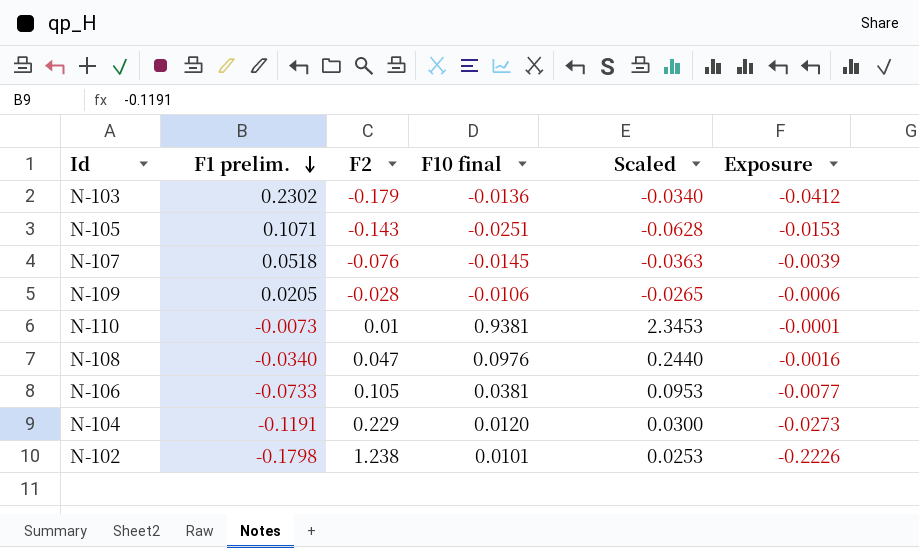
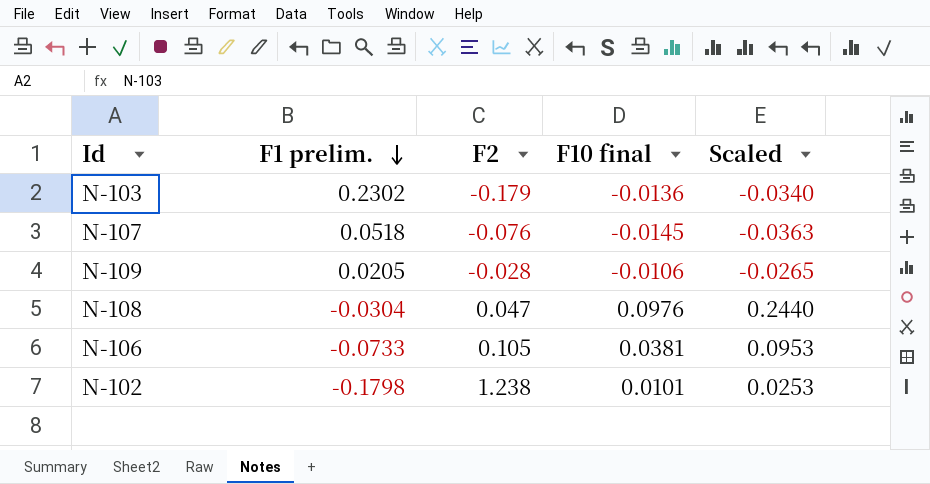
column Exposure | formula: [F1 prelim.] * [F2] -> none
row N-105: 0.1071 | -0.143 | -0.0251 | -0.0628 | -0.0153 -> none
row N-110: -0.0073 | 0.01 | 0.9381 | 2.3453 | -0.0001 -> none
row N-104: -0.1191 | 0.229 | 0.0120 | 0.0300 | -0.0273 -> none
N-108 | F1 prelim.: -0.0340 -> -0.0304

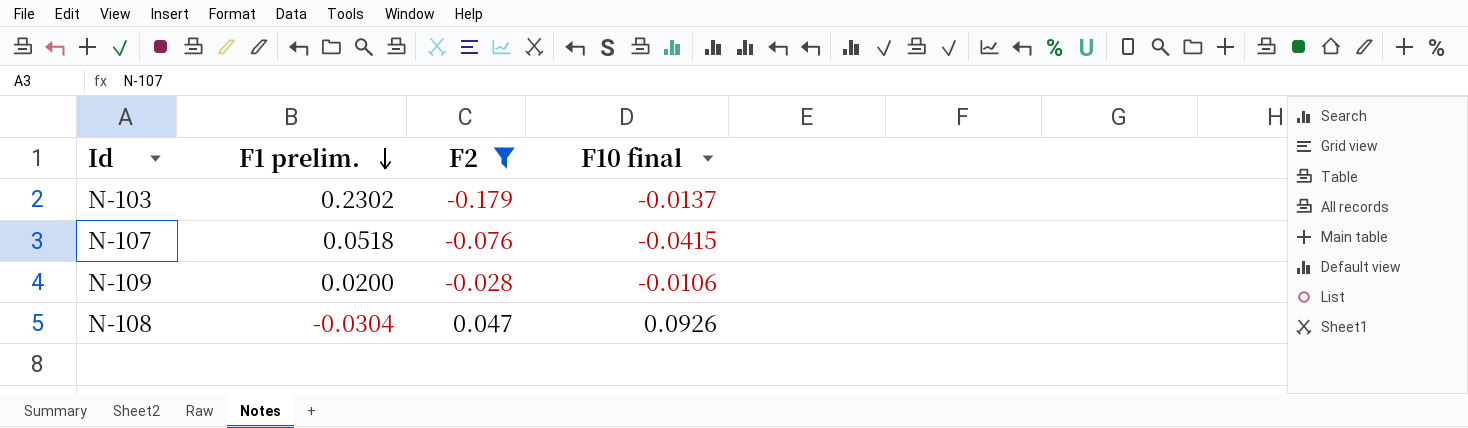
filter: none -> F2 <= 0.047
column Scaled | formula: [F10 final] * 2.5 -> none
N-103 | F10 final: -0.0136 -> -0.0137
N-107 | F10 final: -0.0145 -> -0.0415
N-109 | F1 prelim.: 0.0205 -> 0.0200
N-108 | F10 final: 0.0976 -> 0.0926

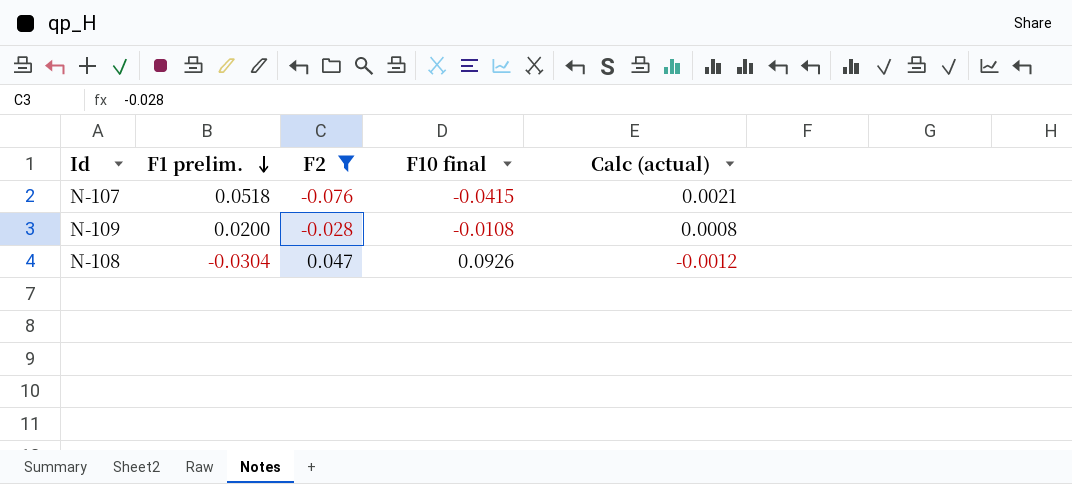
column Calc (actual) | formula: none -> [F1 prelim.] * 0.04
row N-103: 0.2302 | -0.179 | -0.0137 -> none
N-109 | F10 final: -0.0106 -> -0.0108

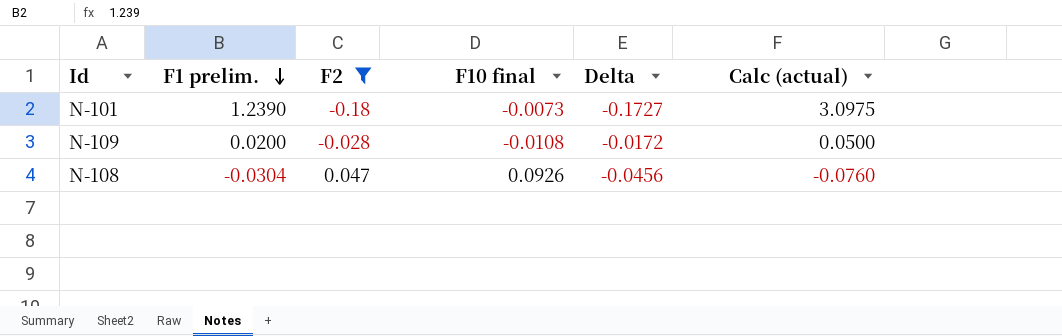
column Delta | formula: none -> [F2] - [F10 final]
column Calc (actual) | formula: [F1 prelim.] * 0.04 -> [F1 prelim.] * 2.5
row N-107: 0.0518 | -0.076 | -0.0415 | 0.0021 -> none
row N-101: none -> 1.2390 | -0.18 | -0.0073 | -0.1727 | 3.0975

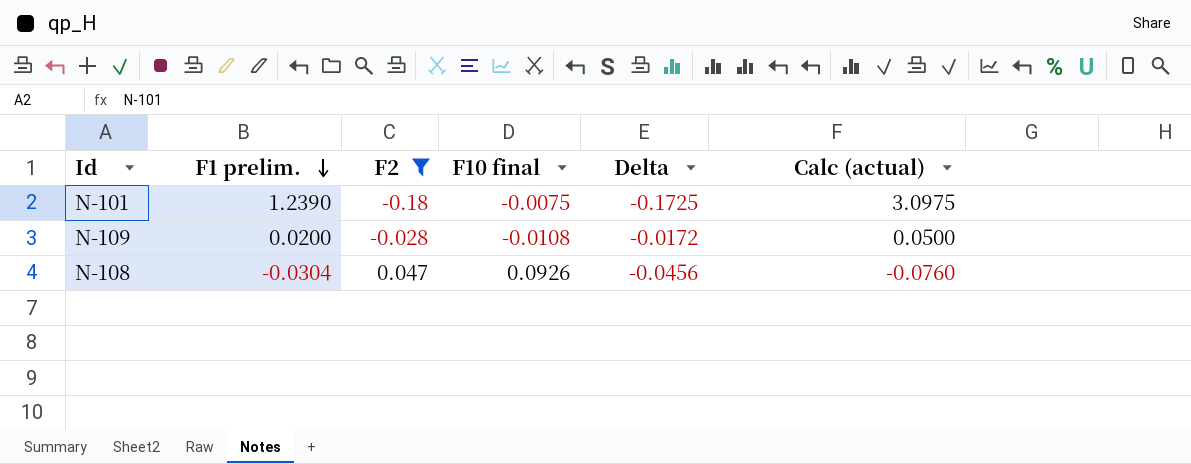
N-101 | F10 final: -0.0073 -> -0.0075
N-101 | Delta: -0.1727 -> -0.1725

